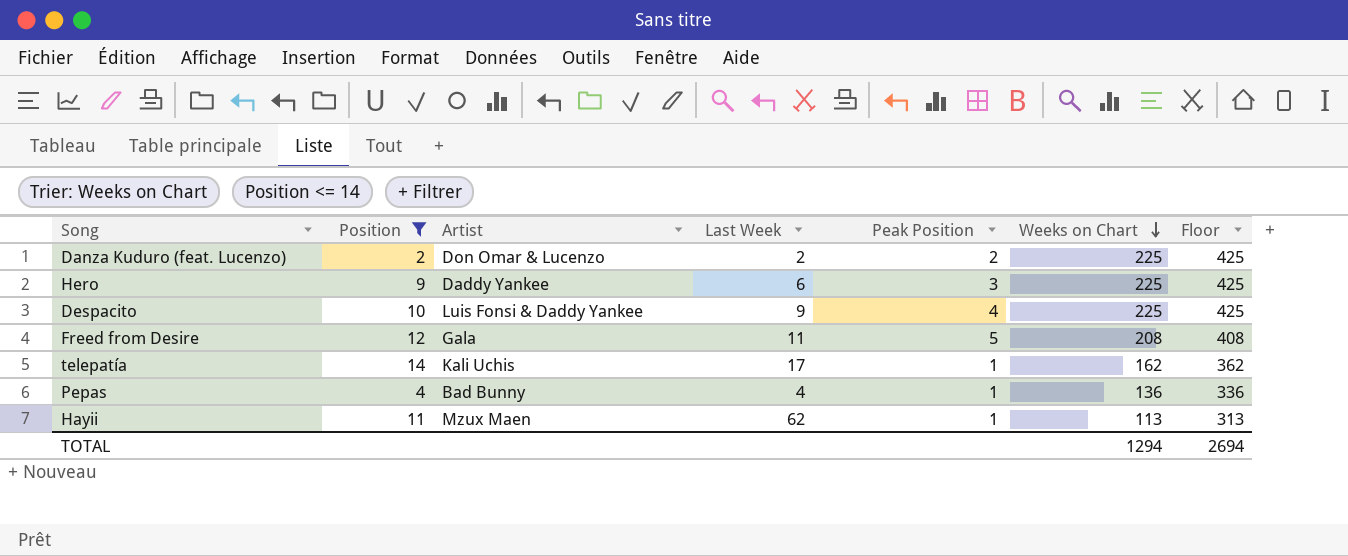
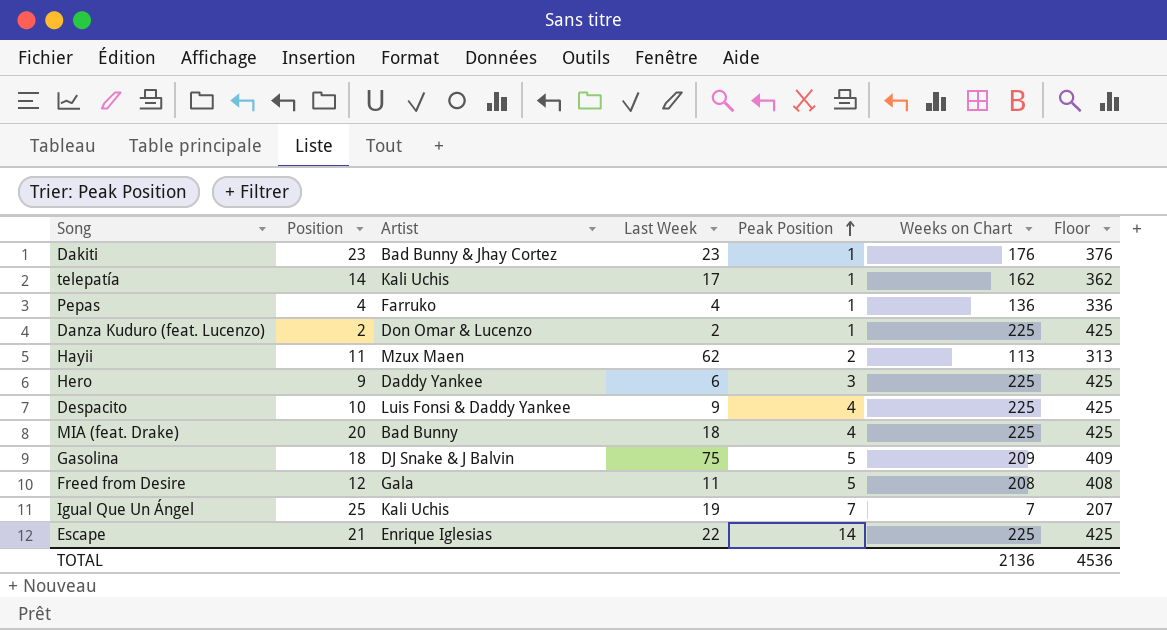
filter: Position <= 14 -> none
row order: Weeks on Chart descending -> Peak Position ascending
Pepas | Artist: Bad Bunny -> Farruko
Danza Kuduro (feat. Lucenzo) | Peak Position: 2 -> 1
Hayii | Peak Position: 1 -> 2
TOTAL | Weeks on Chart: 1294 -> 2136
TOTAL | Floor: 2694 -> 4536

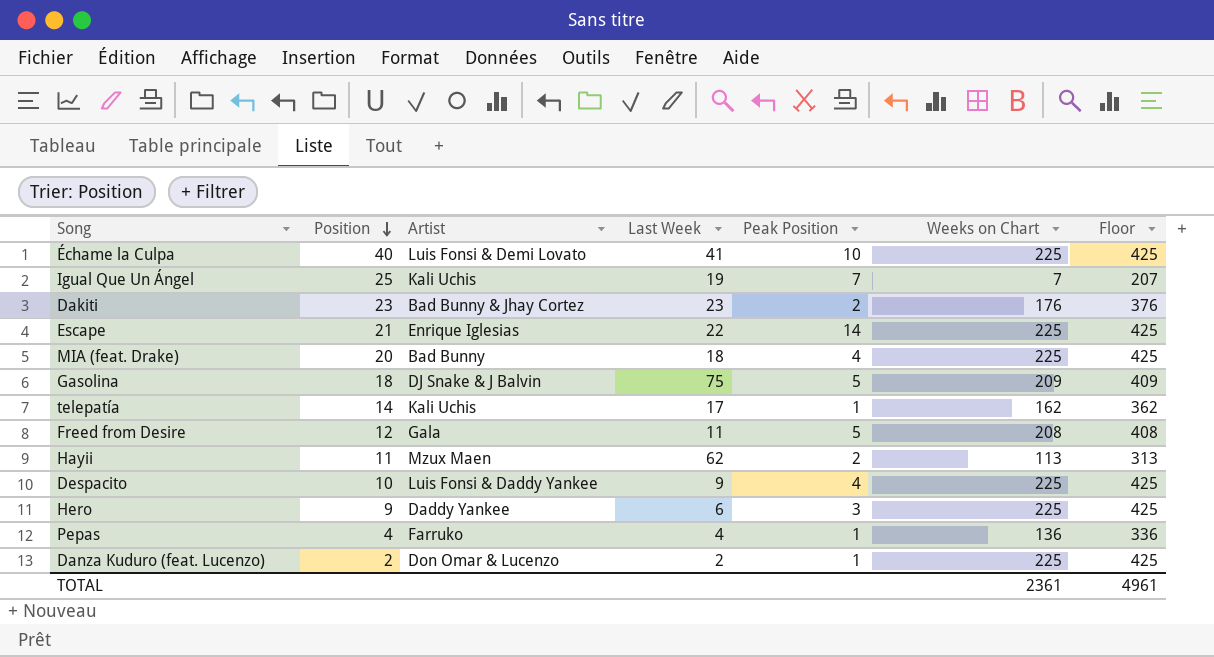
row order: Peak Position ascending -> Position descending
row Échame la Culpa: none -> 40 | Luis Fonsi & Demi Lovato | 41 | 10 | 225 | 425
Dakiti | Peak Position: 1 -> 2
TOTAL | Weeks on Chart: 2136 -> 2361
TOTAL | Floor: 4536 -> 4961

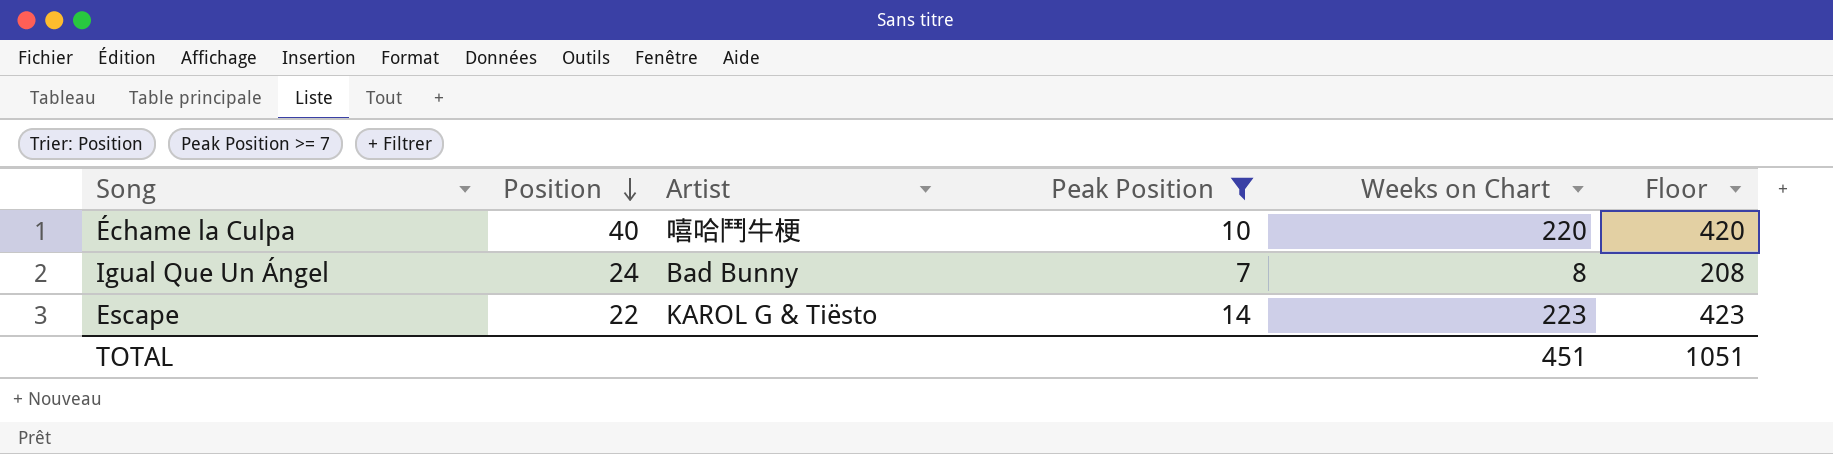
filter: none -> Peak Position >= 7
column Last Week | position: 4 -> none
Échame la Culpa | Artist: Luis Fonsi & Demi Lovato -> 嘻哈鬥牛梗
Échame la Culpa | Weeks on Chart: 225 -> 220
Échame la Culpa | Floor: 425 -> 420
Igual Que Un Ángel | Position: 25 -> 24
Igual Que Un Ángel | Artist: Kali Uchis -> Bad Bunny
Igual Que Un Ángel | Weeks on Chart: 7 -> 8
Igual Que Un Ángel | Floor: 207 -> 208
Escape | Position: 21 -> 22
Escape | Artist: Enrique Iglesias -> KAROL G & Tiësto
Escape | Weeks on Chart: 225 -> 223
Escape | Floor: 425 -> 423
TOTAL | Weeks on Chart: 2361 -> 451
TOTAL | Floor: 4961 -> 1051

